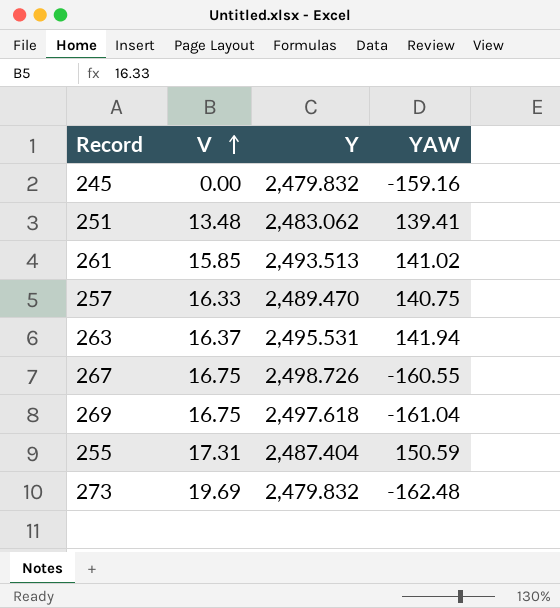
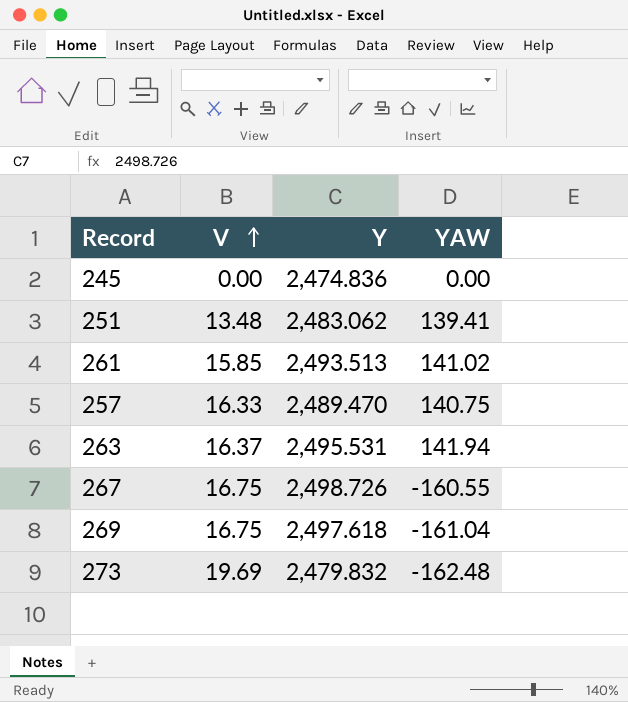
row 255: 17.31 | 2,487.404 | 150.59 -> none
245 | Y: 2,479.832 -> 2,474.836
245 | YAW: -159.16 -> 0.00

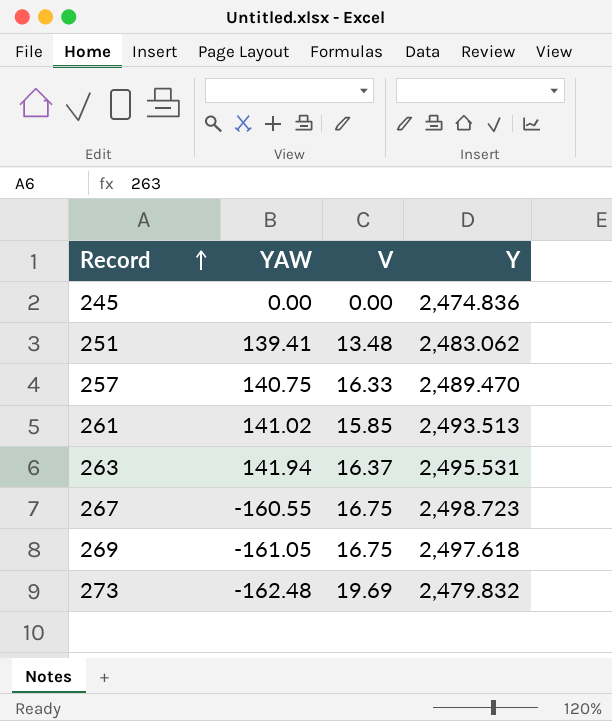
row order: V ascending -> Record ascending
column YAW | position: 4 -> 2
267 | Y: 2,498.726 -> 2,498.723
269 | YAW: -161.04 -> -161.05

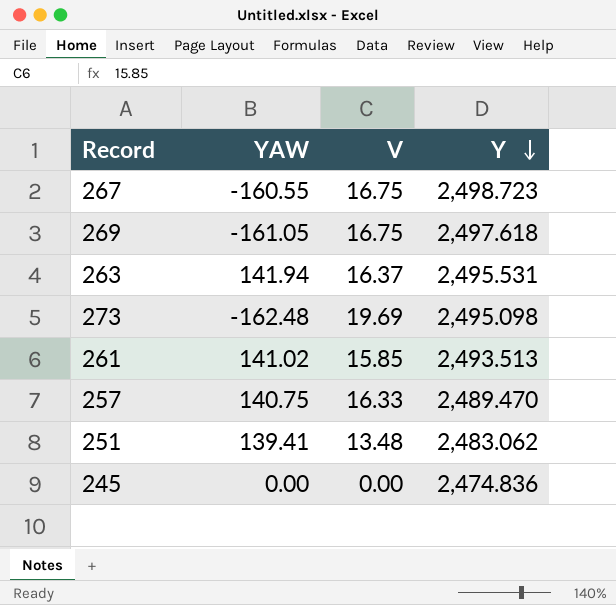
row order: Record ascending -> Y descending
273 | Y: 2,479.832 -> 2,495.098

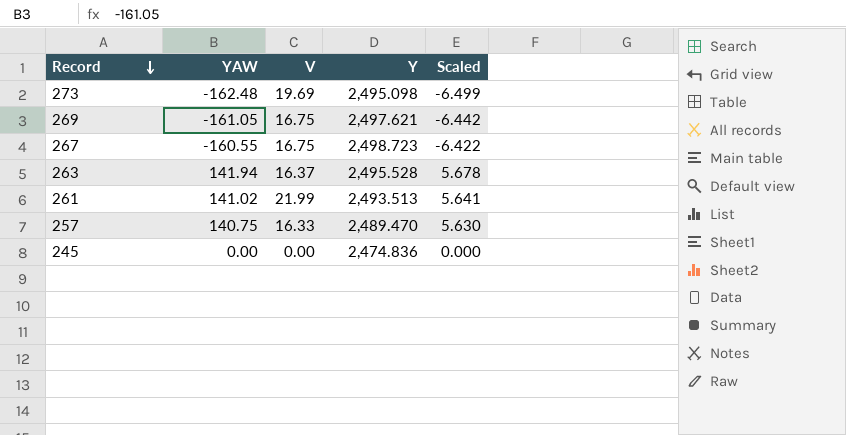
row order: Y descending -> Record descending
column Scaled | formula: none -> [YAW] * 0.04
row 251: 139.41 | 13.48 | 2,483.062 -> none
269 | Y: 2,497.618 -> 2,497.621
263 | Y: 2,495.531 -> 2,495.528
261 | V: 15.85 -> 21.99

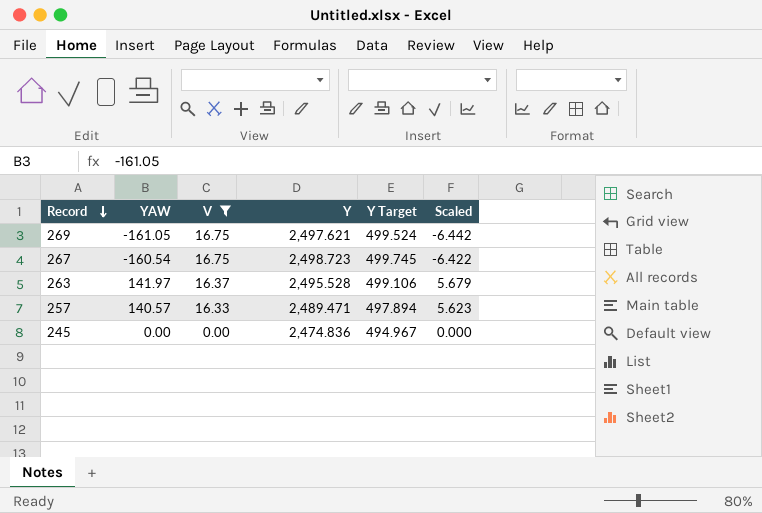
filter: none -> V <= 16.75
column Y Target | formula: none -> [Y] * 0.2
267 | YAW: -160.55 -> -160.54
263 | YAW: 141.94 -> 141.97
263 | Scaled: 5.678 -> 5.679
257 | YAW: 140.75 -> 140.57
257 | Y: 2,489.470 -> 2,489.471
257 | Scaled: 5.630 -> 5.623

